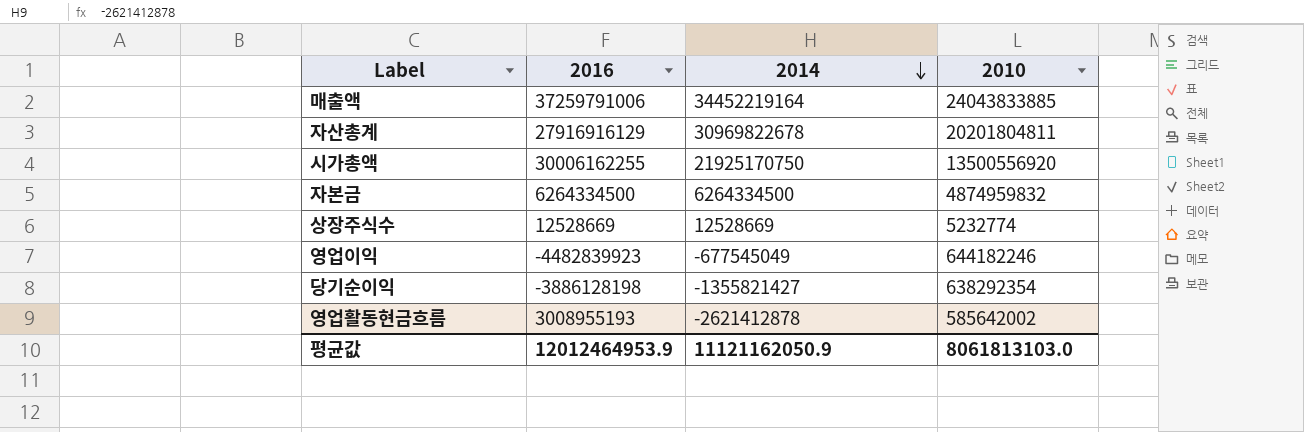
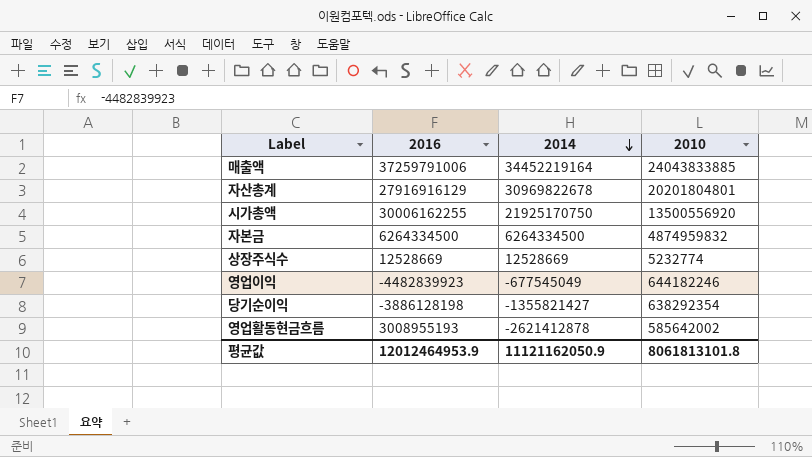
자산총계 | 2010: 20201804811 -> 20201804801
평균값 | 2010: 8061813103.0 -> 8061813101.8

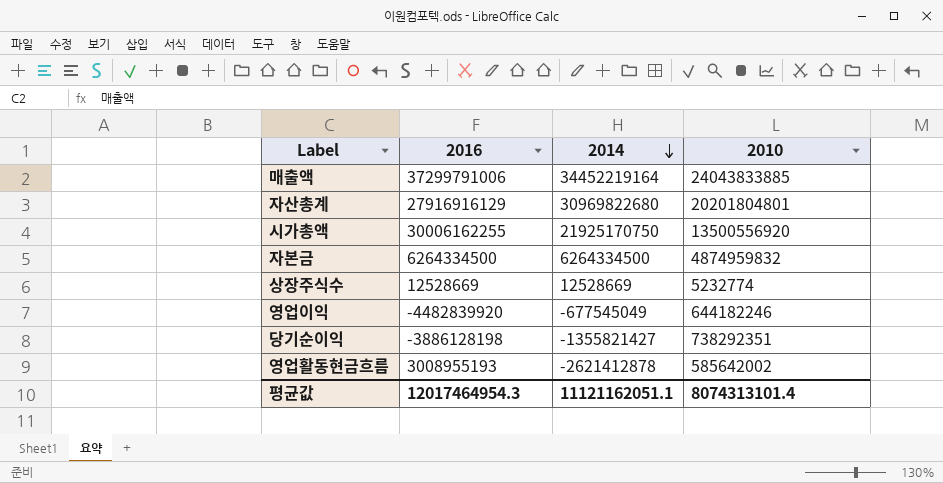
매출액 | 2016: 37259791006 -> 37299791006
자산총계 | 2014: 30969822678 -> 30969822680
영업이익 | 2016: -4482839923 -> -4482839920
당기순이익 | 2010: 638292354 -> 738292351
평균값 | 2016: 12012464953.9 -> 12017464954.3
평균값 | 2014: 11121162050.9 -> 11121162051.1
평균값 | 2010: 8061813101.8 -> 8074313101.4

